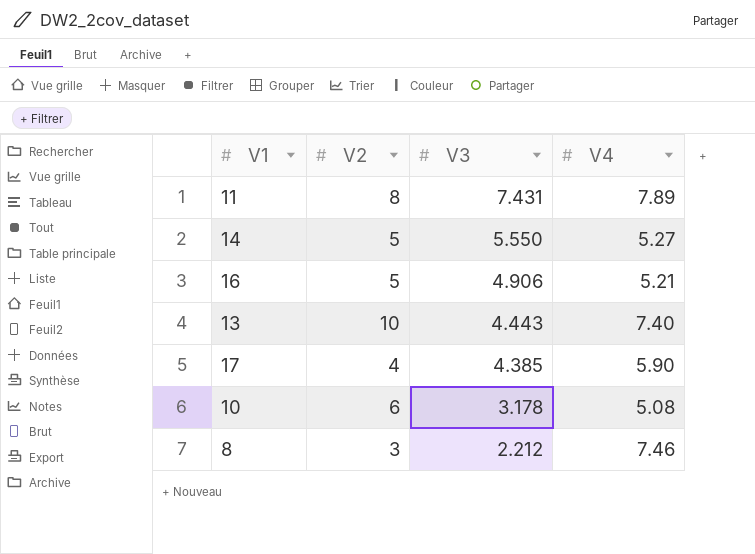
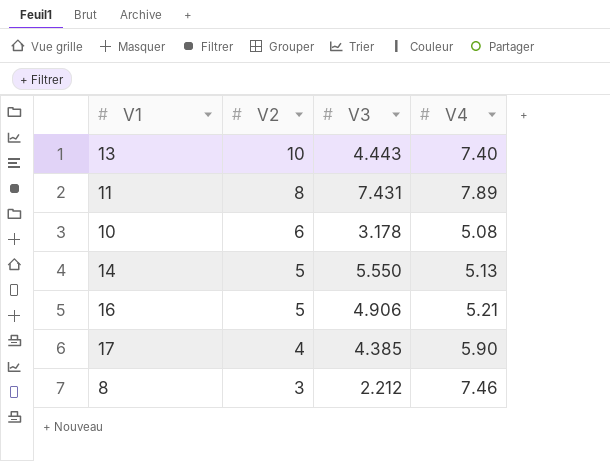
row order: V3 descending -> V2 descending
14 | V4: 5.27 -> 5.13

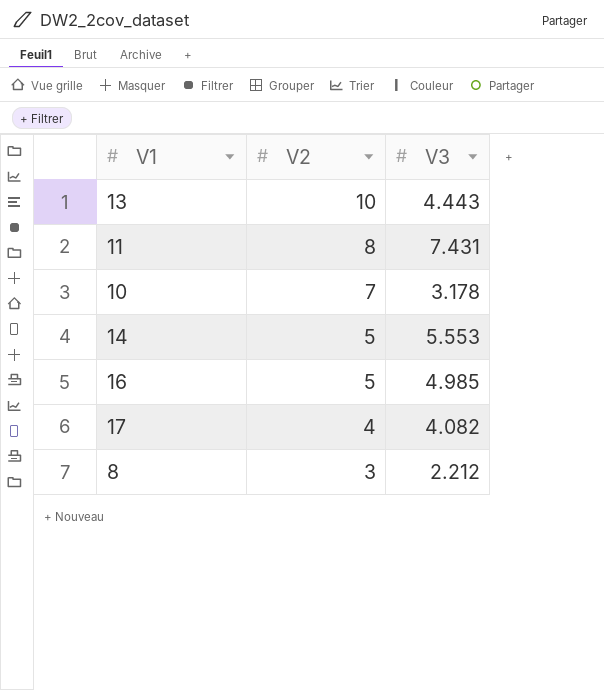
column V4 | position: 4 -> none
10 | V2: 6 -> 7
14 | V3: 5.550 -> 5.553
16 | V3: 4.906 -> 4.985
17 | V3: 4.385 -> 4.082

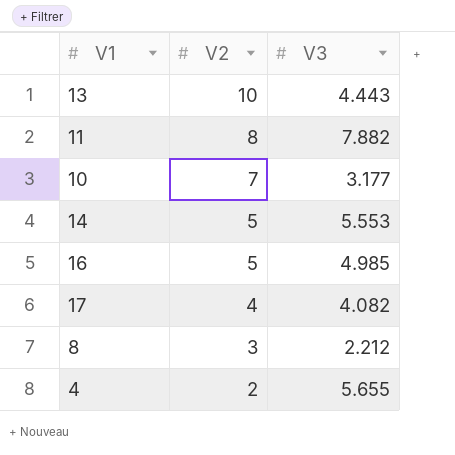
11 | V3: 7.431 -> 7.882
10 | V3: 3.178 -> 3.177
row 4: none -> 2 | 5.655

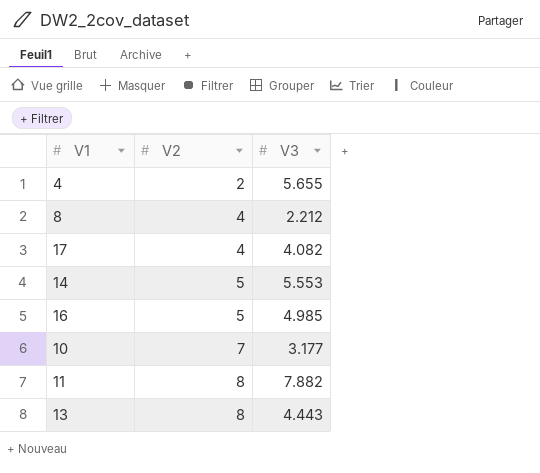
row order: V2 descending -> V2 ascending
8 | V2: 3 -> 4
13 | V2: 10 -> 8

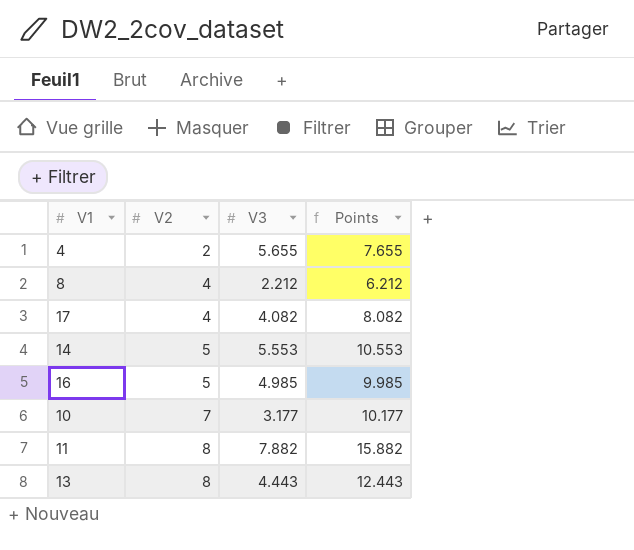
column Points | formula: none -> [V2] + [V3]

